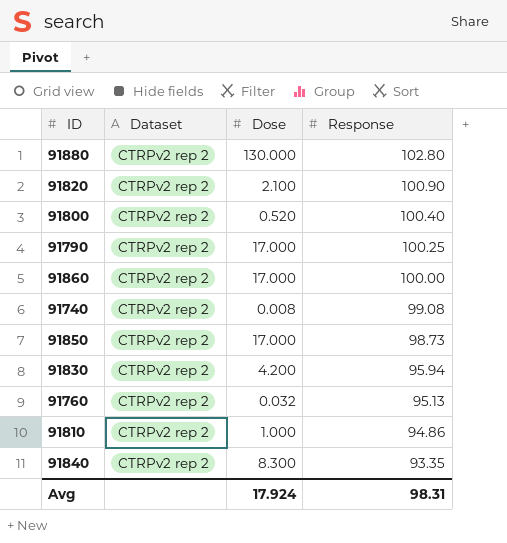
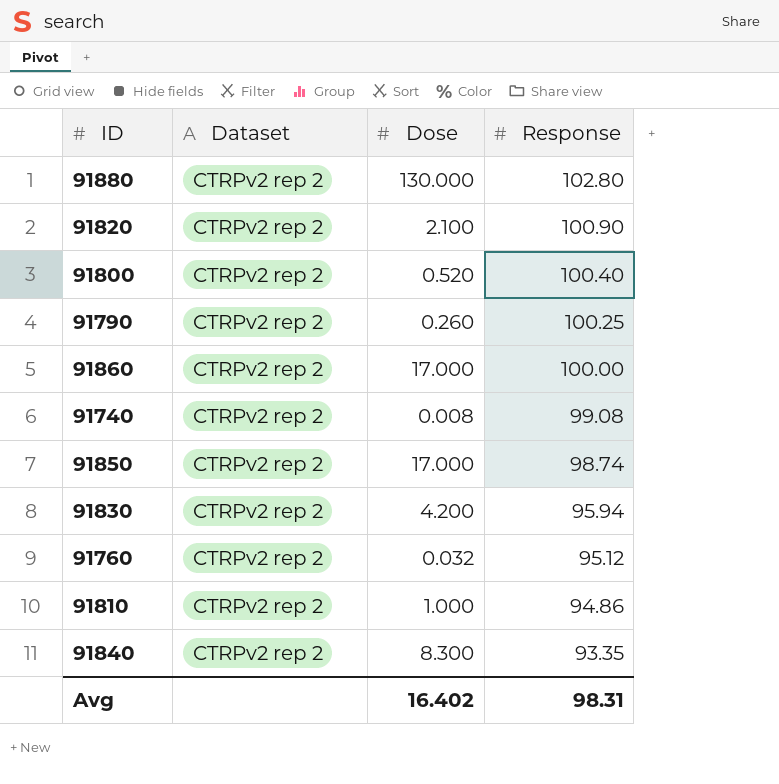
91790 | Dose: 17.000 -> 0.260
91850 | Response: 98.73 -> 98.74
91760 | Response: 95.13 -> 95.12
Avg | Dose: 17.924 -> 16.402

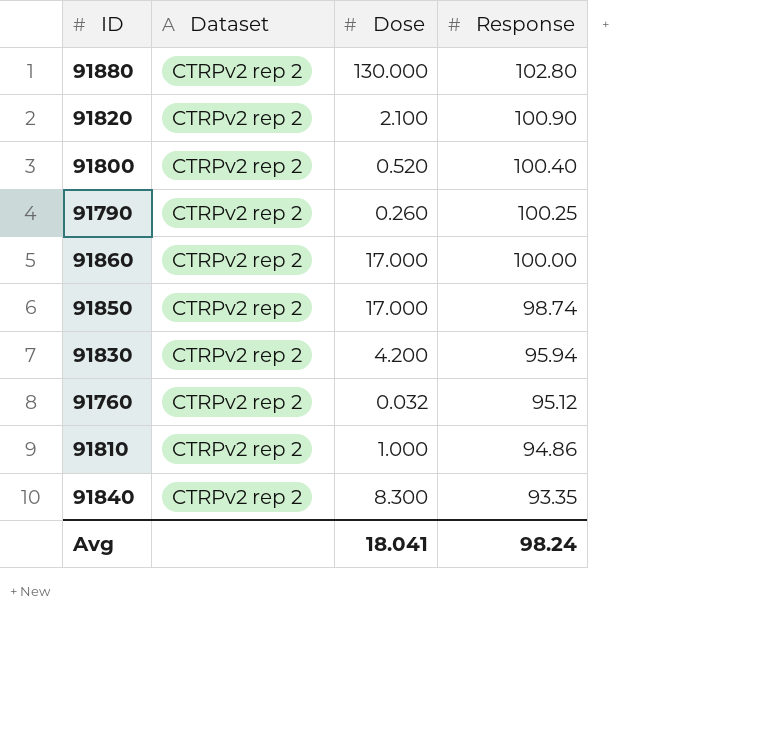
row 91740: CTRPv2 rep 2 | 0.008 | 99.08 -> none
Avg | Dose: 16.402 -> 18.041
Avg | Response: 98.31 -> 98.24

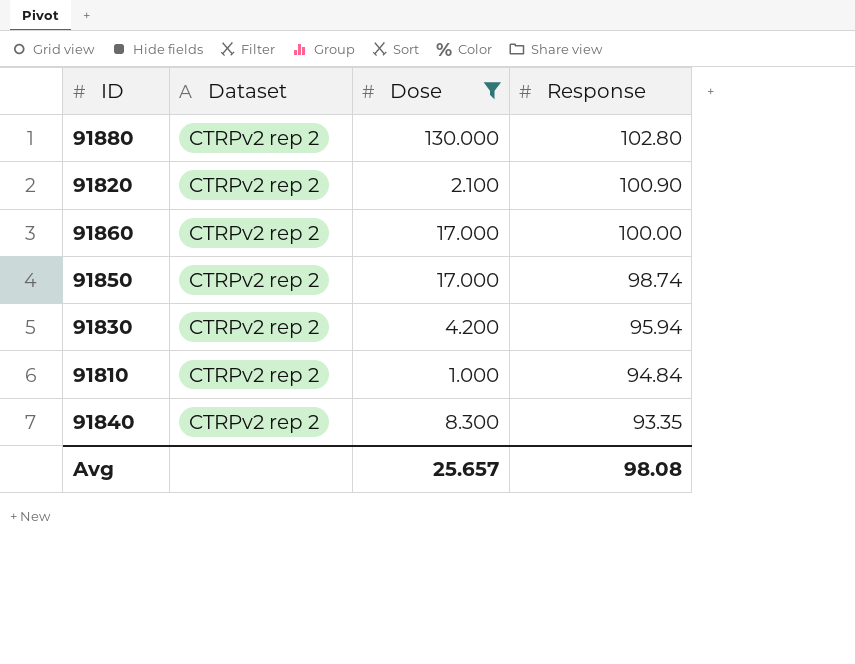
filter: none -> Dose >= 1.000
91810 | Response: 94.86 -> 94.84
Avg | Dose: 18.041 -> 25.657
Avg | Response: 98.24 -> 98.08

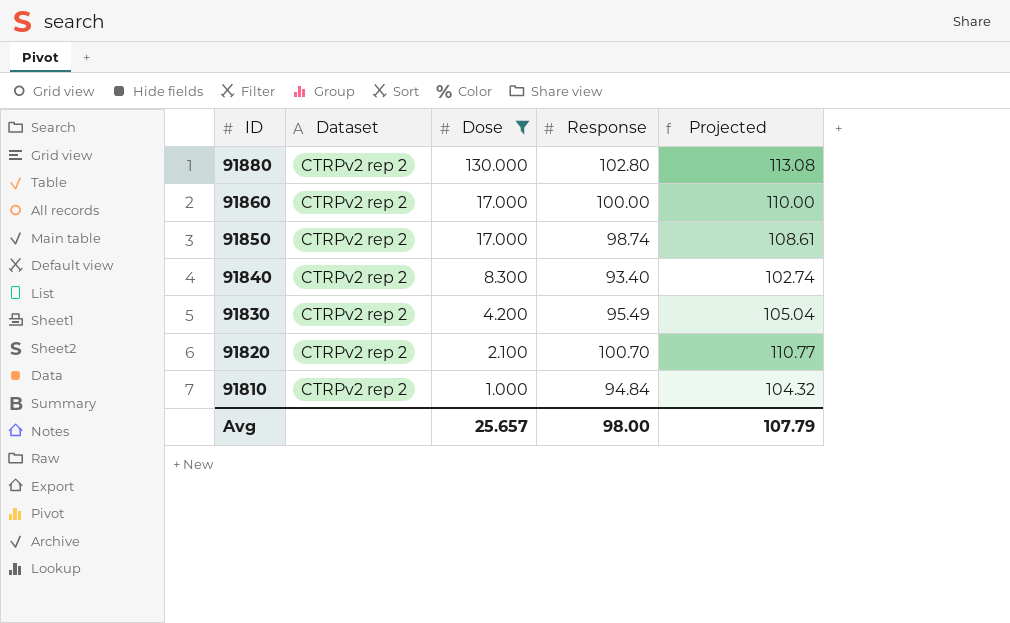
row order: Response descending -> ID descending
column Projected | formula: none -> [Response] * 1.1
91840 | Response: 93.35 -> 93.40
91830 | Response: 95.94 -> 95.49
91820 | Response: 100.90 -> 100.70
Avg | Response: 98.08 -> 98.00

